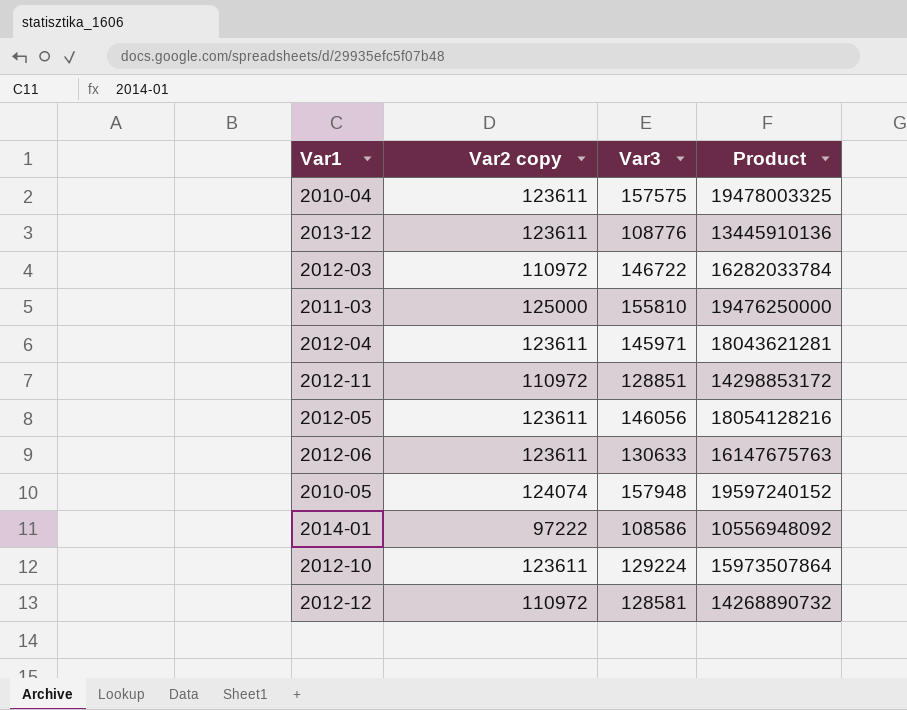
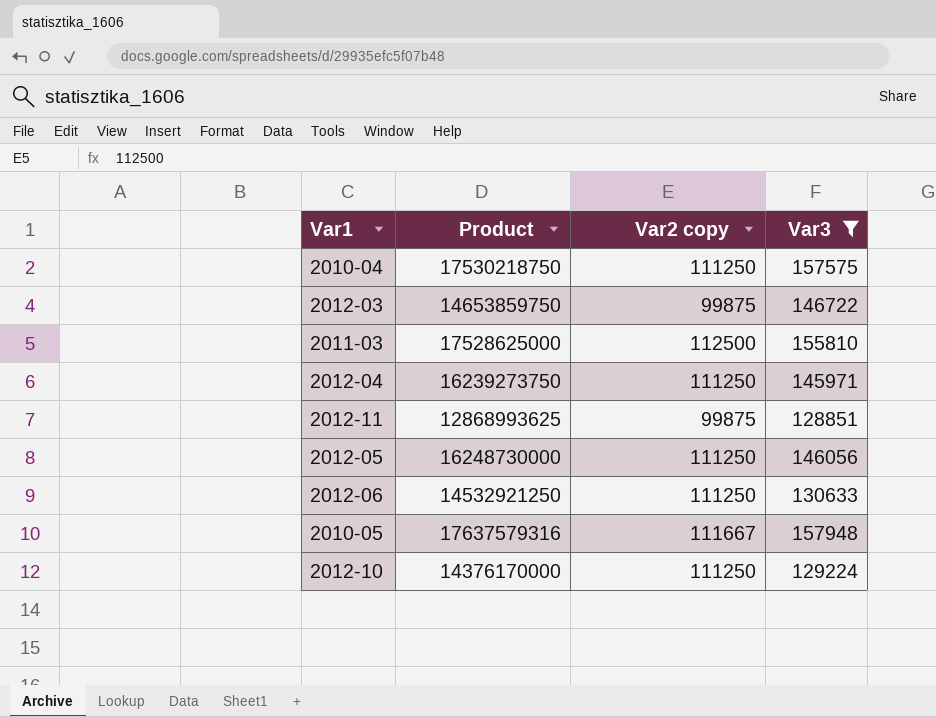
filter: none -> Var3 >= 128851
column Product | position: 4 -> 2
2010-04 | Product: 19478003325 -> 17530218750
2010-04 | Var2 copy: 123611 -> 111250
2012-03 | Product: 16282033784 -> 14653859750
2012-03 | Var2 copy: 110972 -> 99875
2011-03 | Product: 19476250000 -> 17528625000
2011-03 | Var2 copy: 125000 -> 112500
2012-04 | Product: 18043621281 -> 16239273750
2012-04 | Var2 copy: 123611 -> 111250
2012-11 | Product: 14298853172 -> 12868993625
2012-11 | Var2 copy: 110972 -> 99875
2012-05 | Product: 18054128216 -> 16248730000
2012-05 | Var2 copy: 123611 -> 111250
2012-06 | Product: 16147675763 -> 14532921250
2012-06 | Var2 copy: 123611 -> 111250
2010-05 | Product: 19597240152 -> 17637579316
2010-05 | Var2 copy: 124074 -> 111667
2012-10 | Product: 15973507864 -> 14376170000
2012-10 | Var2 copy: 123611 -> 111250

